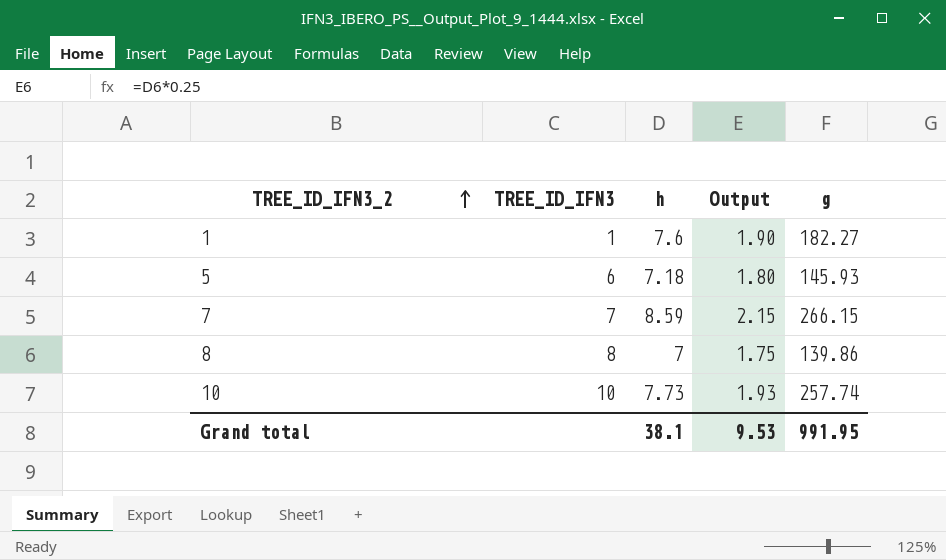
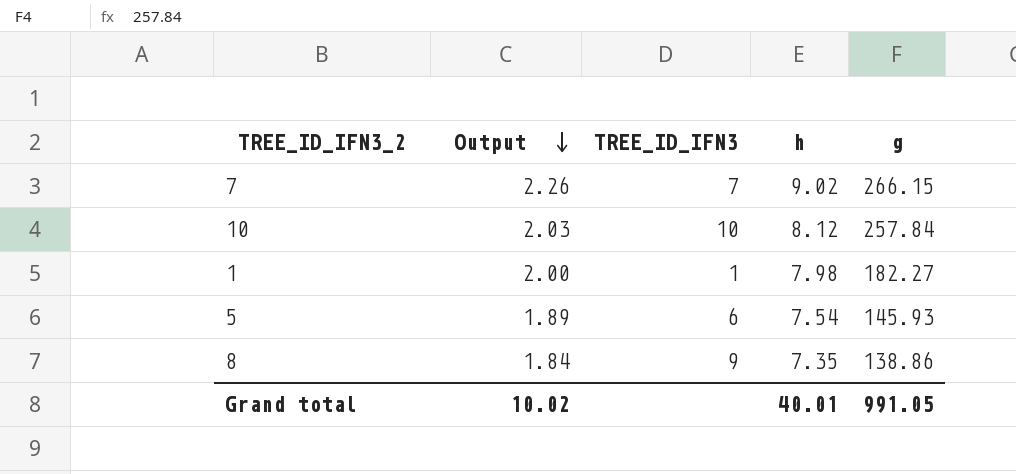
row order: TREE_ID_IFN3_2 ascending -> Output descending
column Output | position: 4 -> 2
7 | Output: 2.15 -> 2.26
7 | h: 8.59 -> 9.02
10 | Output: 1.93 -> 2.03
10 | h: 7.73 -> 8.12
10 | g: 257.74 -> 257.84
1 | Output: 1.90 -> 2.00
1 | h: 7.6 -> 7.98
5 | Output: 1.80 -> 1.89
5 | h: 7.18 -> 7.54
8 | Output: 1.75 -> 1.84
8 | TREE_ID_IFN3: 8 -> 9
8 | h: 7 -> 7.35
8 | g: 139.86 -> 138.86
Grand total | Output: 9.53 -> 10.02
Grand total | h: 38.1 -> 40.01
Grand total | g: 991.95 -> 991.05

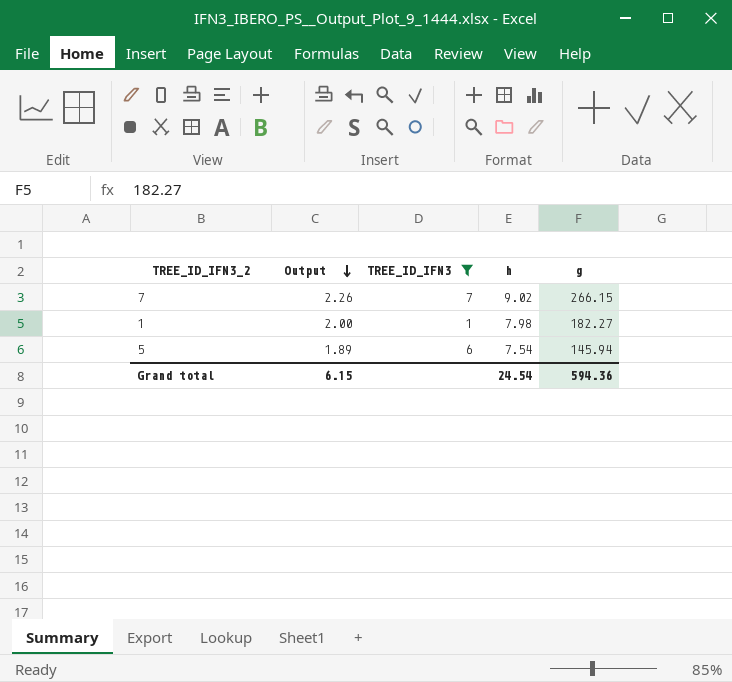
filter: none -> TREE_ID_IFN3 <= 7
5 | g: 145.93 -> 145.94
Grand total | Output: 10.02 -> 6.15
Grand total | h: 40.01 -> 24.54
Grand total | g: 991.05 -> 594.36

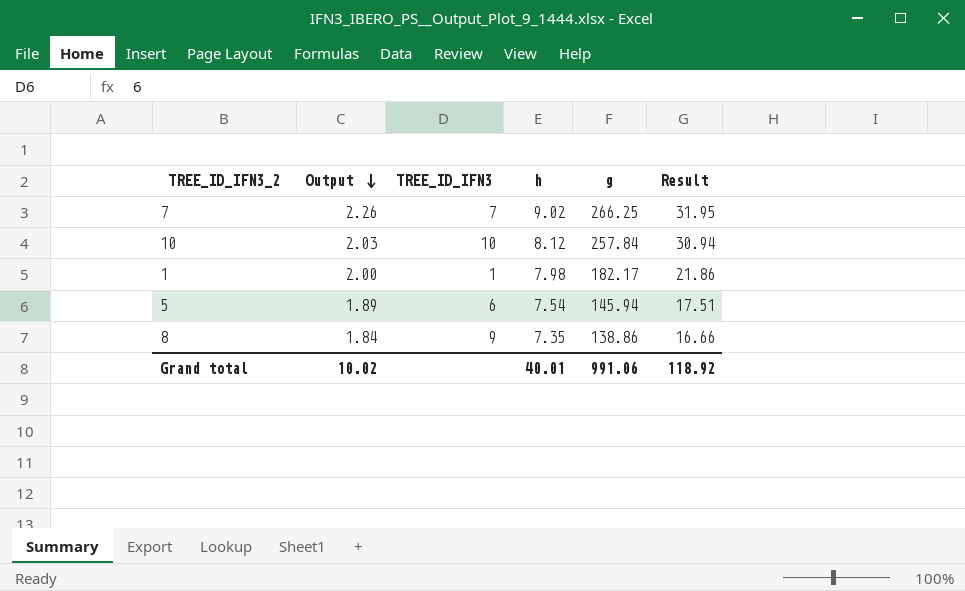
filter: TREE_ID_IFN3 <= 7 -> none
column Result | formula: none -> [g] * 0.12
7 | g: 266.15 -> 266.25
1 | g: 182.27 -> 182.17
Grand total | Output: 6.15 -> 10.02
Grand total | h: 24.54 -> 40.01
Grand total | g: 594.36 -> 991.06

